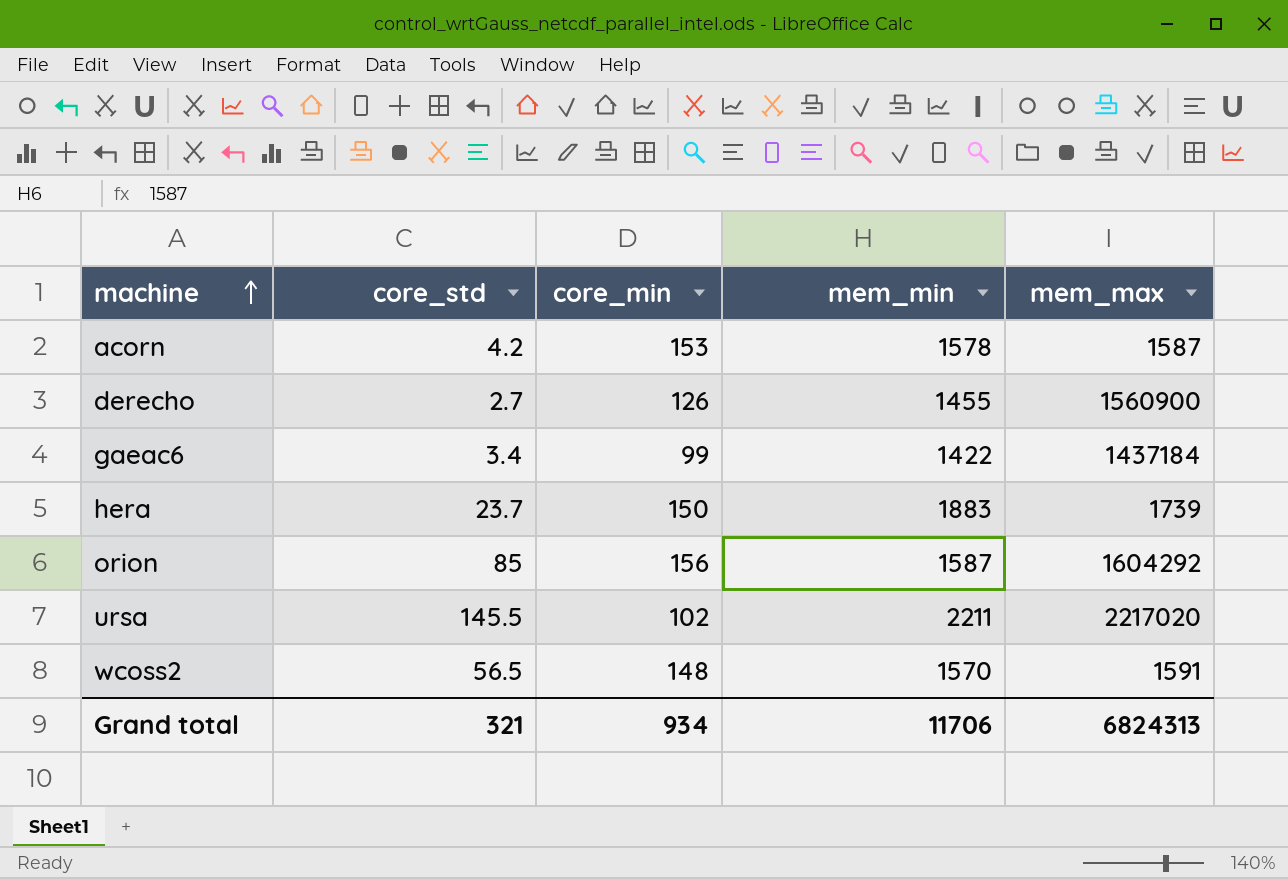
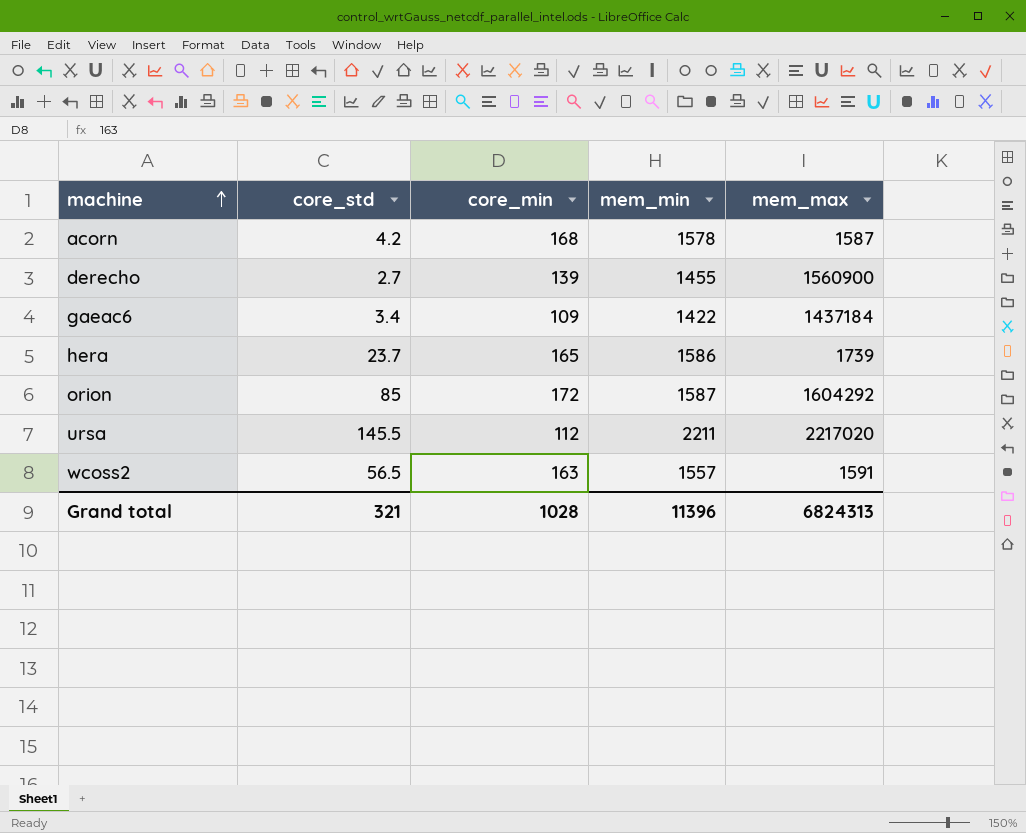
acorn | core_min: 153 -> 168
derecho | core_min: 126 -> 139
gaeac6 | core_min: 99 -> 109
hera | core_min: 150 -> 165
hera | mem_min: 1883 -> 1586
orion | core_min: 156 -> 172
ursa | core_min: 102 -> 112
wcoss2 | core_min: 148 -> 163
wcoss2 | mem_min: 1570 -> 1557
Grand total | core_min: 934 -> 1028
Grand total | mem_min: 11706 -> 11396

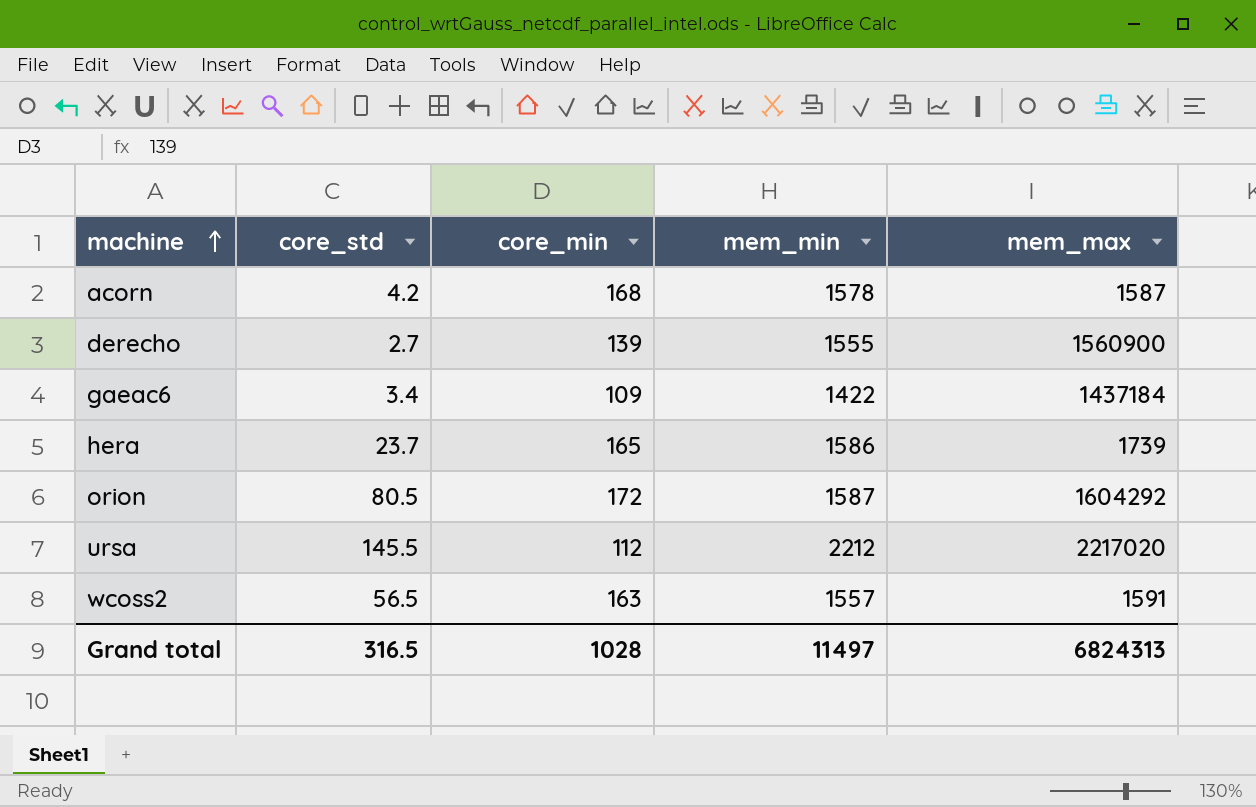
derecho | mem_min: 1455 -> 1555
orion | core_std: 85 -> 80.5
ursa | mem_min: 2211 -> 2212
Grand total | core_std: 321 -> 316.5
Grand total | mem_min: 11396 -> 11497

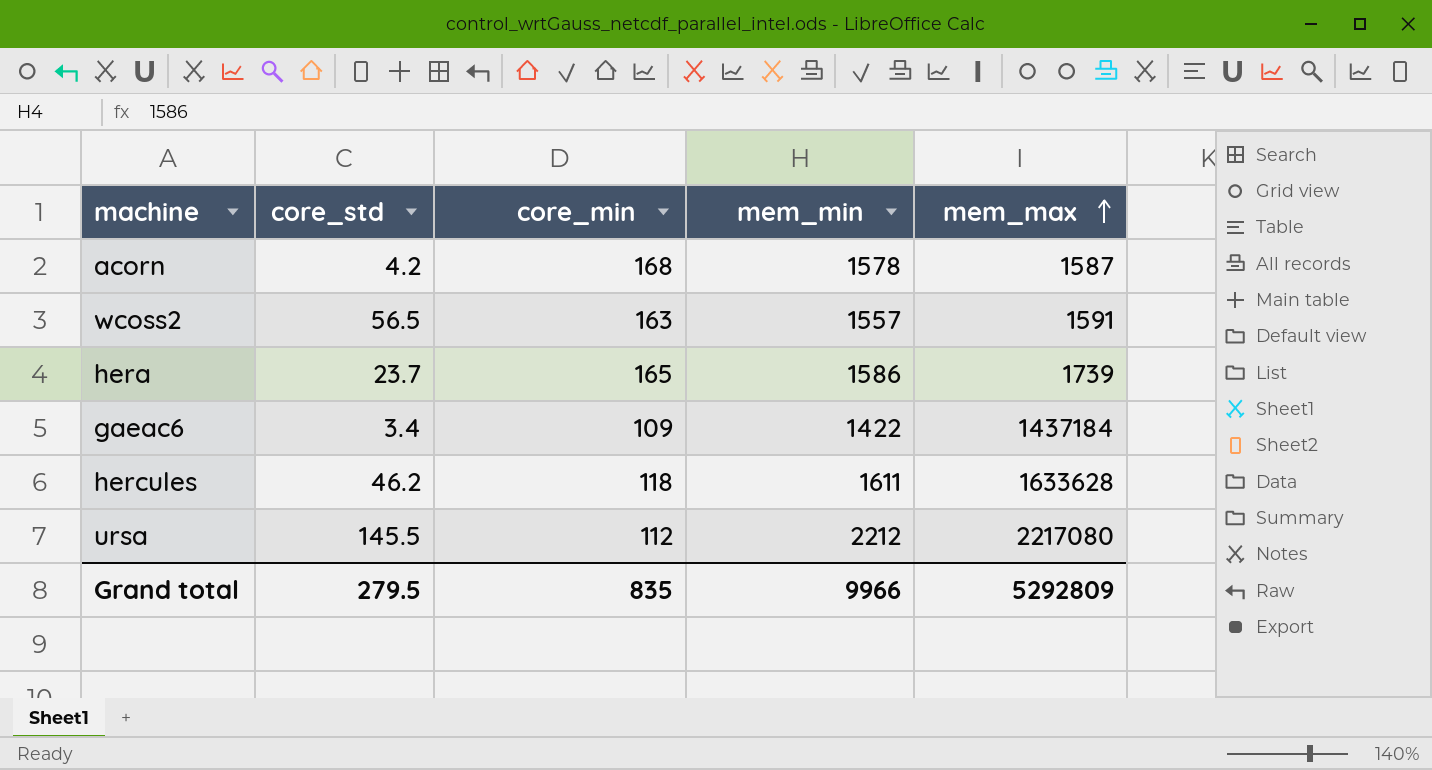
row order: machine ascending -> mem_max ascending
row derecho: 2.7 | 139 | 1555 | 1560900 -> none
row orion: 80.5 | 172 | 1587 | 1604292 -> none
row hercules: none -> 46.2 | 118 | 1611 | 1633628
ursa | mem_max: 2217020 -> 2217080
Grand total | core_std: 316.5 -> 279.5
Grand total | core_min: 1028 -> 835
Grand total | mem_min: 11497 -> 9966
Grand total | mem_max: 6824313 -> 5292809

